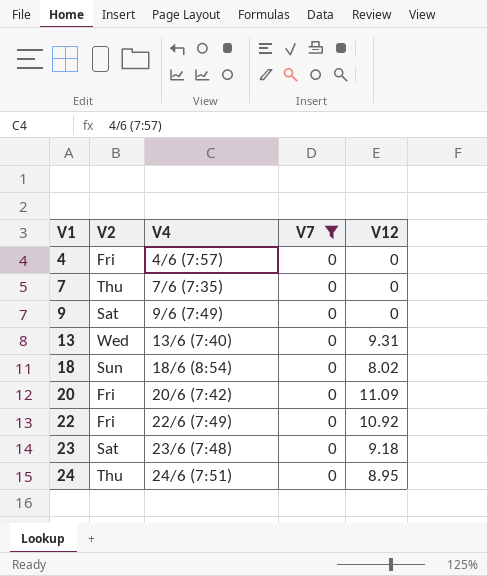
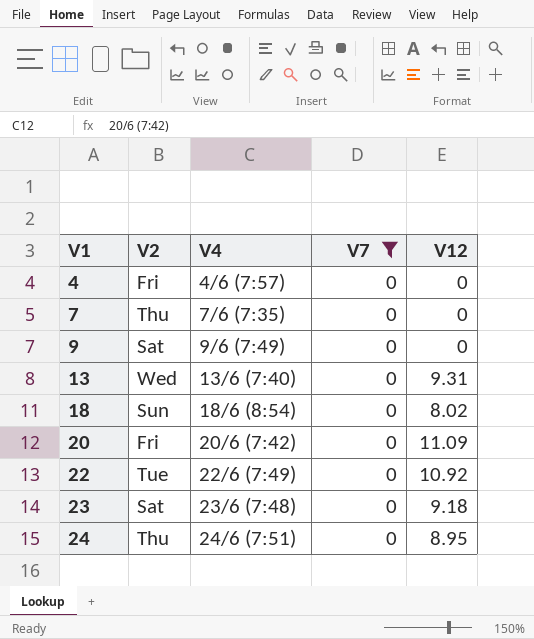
22 | V2: Fri -> Tue

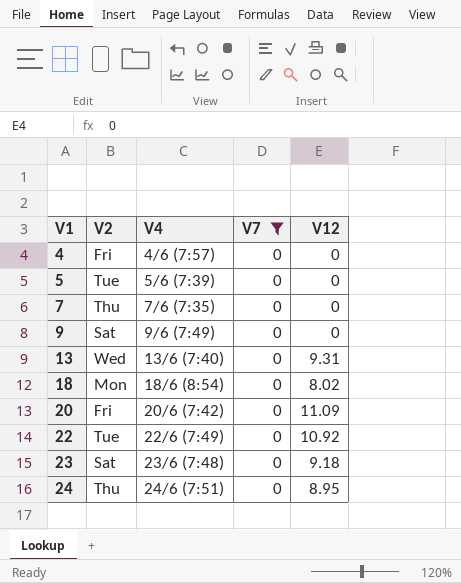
row 5: none -> Tue | 5/6 (7:39) | 0 | 0
18 | V2: Sun -> Mon

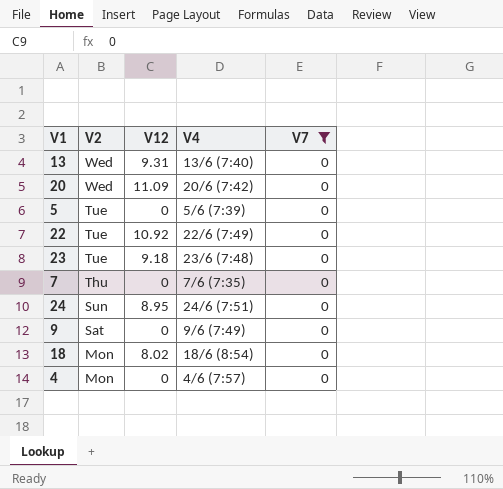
row order: V1 ascending -> V2 descending
column V12 | position: 5 -> 3
20 | V2: Fri -> Wed
23 | V2: Sat -> Tue
24 | V2: Thu -> Sun
4 | V2: Fri -> Mon

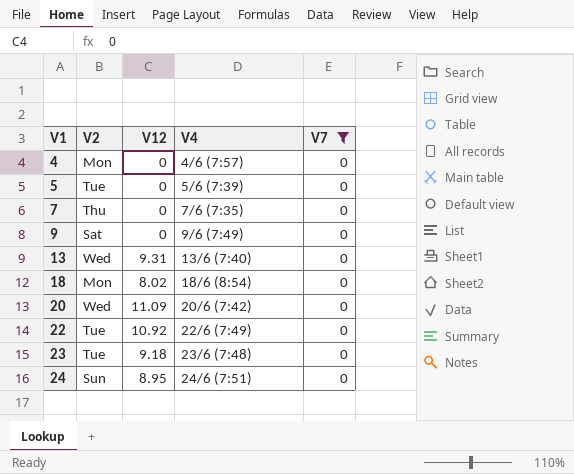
row order: V2 descending -> V1 ascending

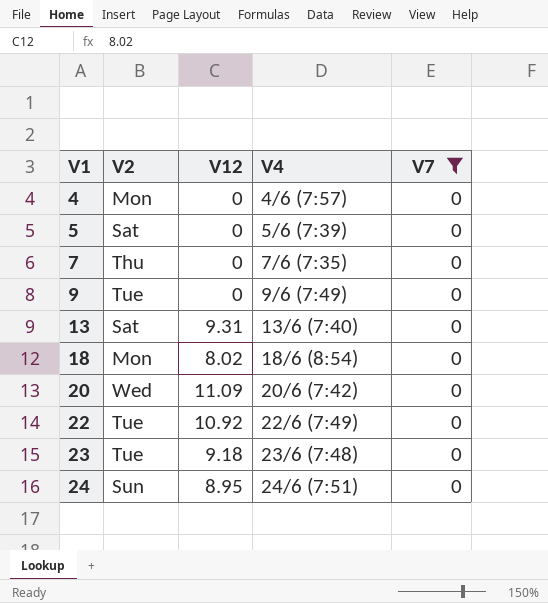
5 | V2: Tue -> Sat
9 | V2: Sat -> Tue
13 | V2: Wed -> Sat

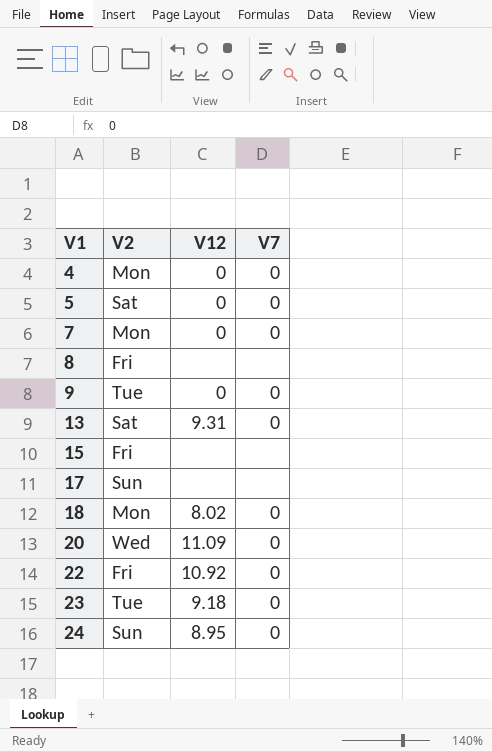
filter: V7 = 0 -> none
column V4 | position: 4 -> none
7 | V2: Thu -> Mon
22 | V2: Tue -> Fri

